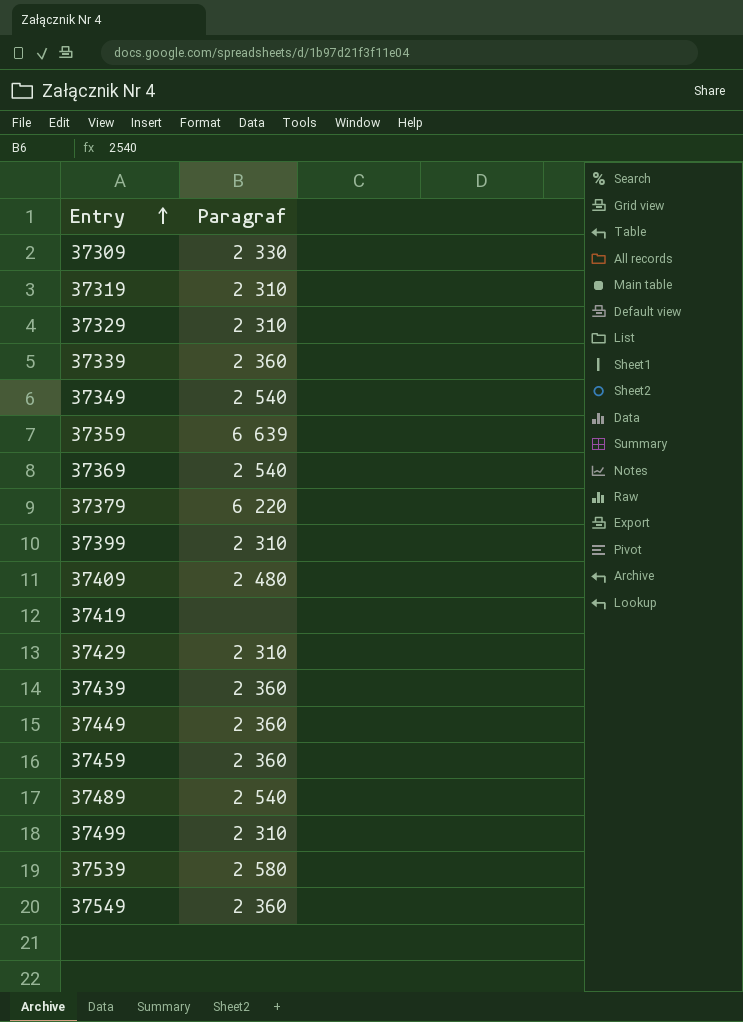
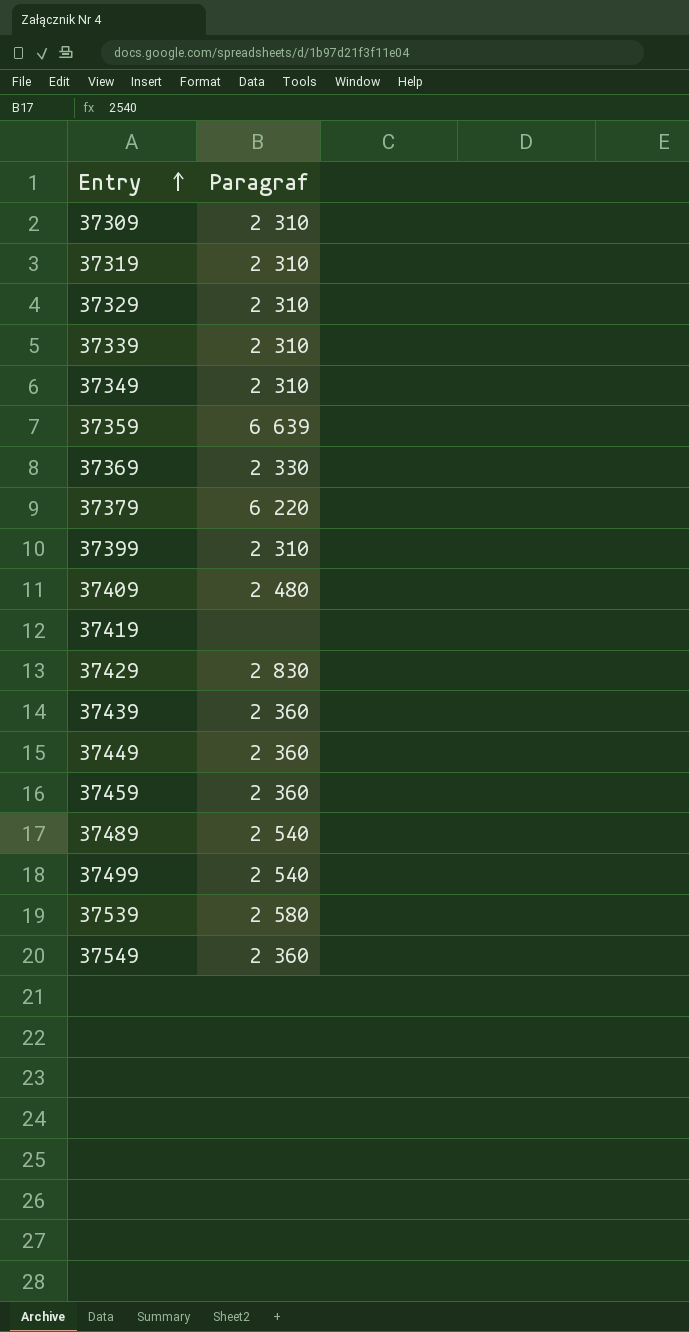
37309 | Paragraf: 2 330 -> 2 310
37339 | Paragraf: 2 360 -> 2 310
37349 | Paragraf: 2 540 -> 2 310
37369 | Paragraf: 2 540 -> 2 330
37429 | Paragraf: 2 310 -> 2 830
37499 | Paragraf: 2 310 -> 2 540

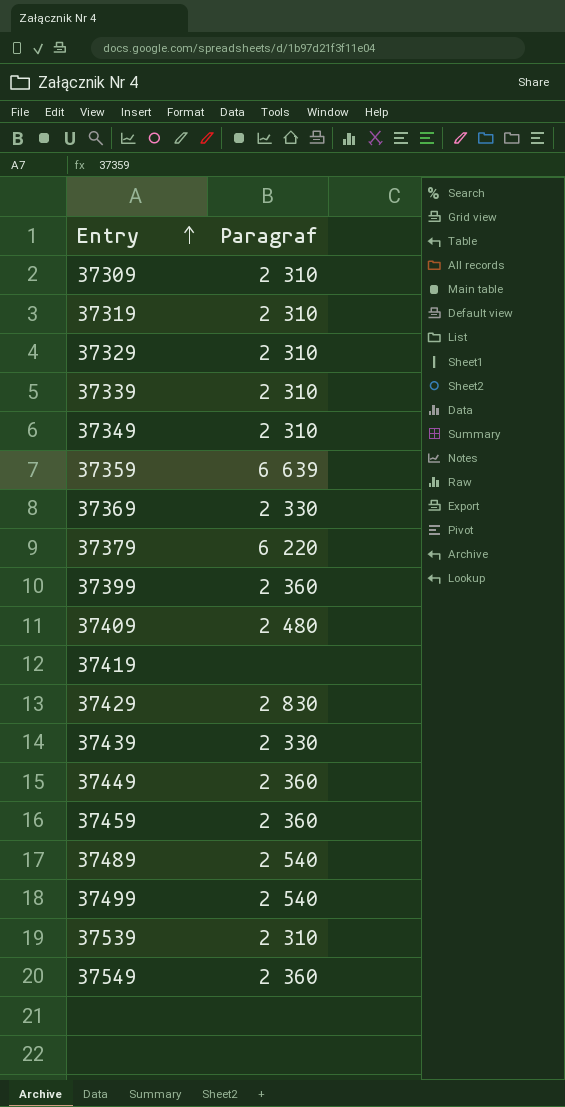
37399 | Paragraf: 2 310 -> 2 360
37439 | Paragraf: 2 360 -> 2 330
37539 | Paragraf: 2 580 -> 2 310

